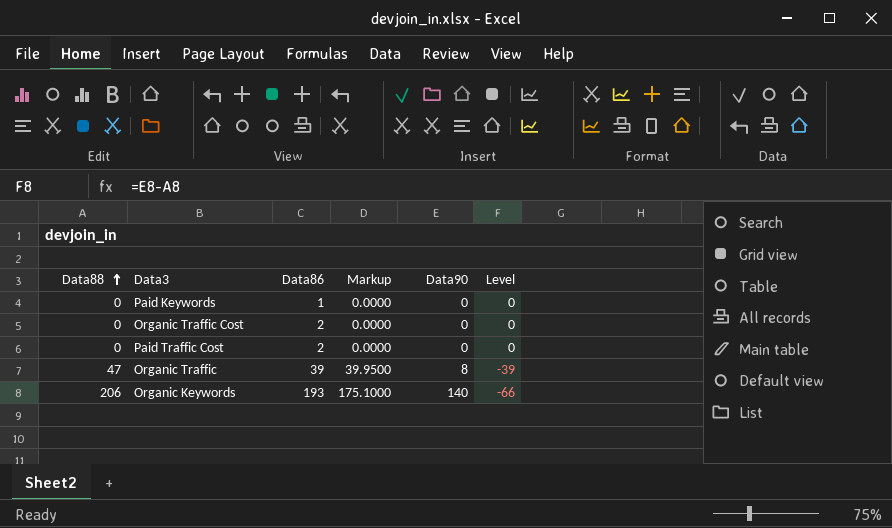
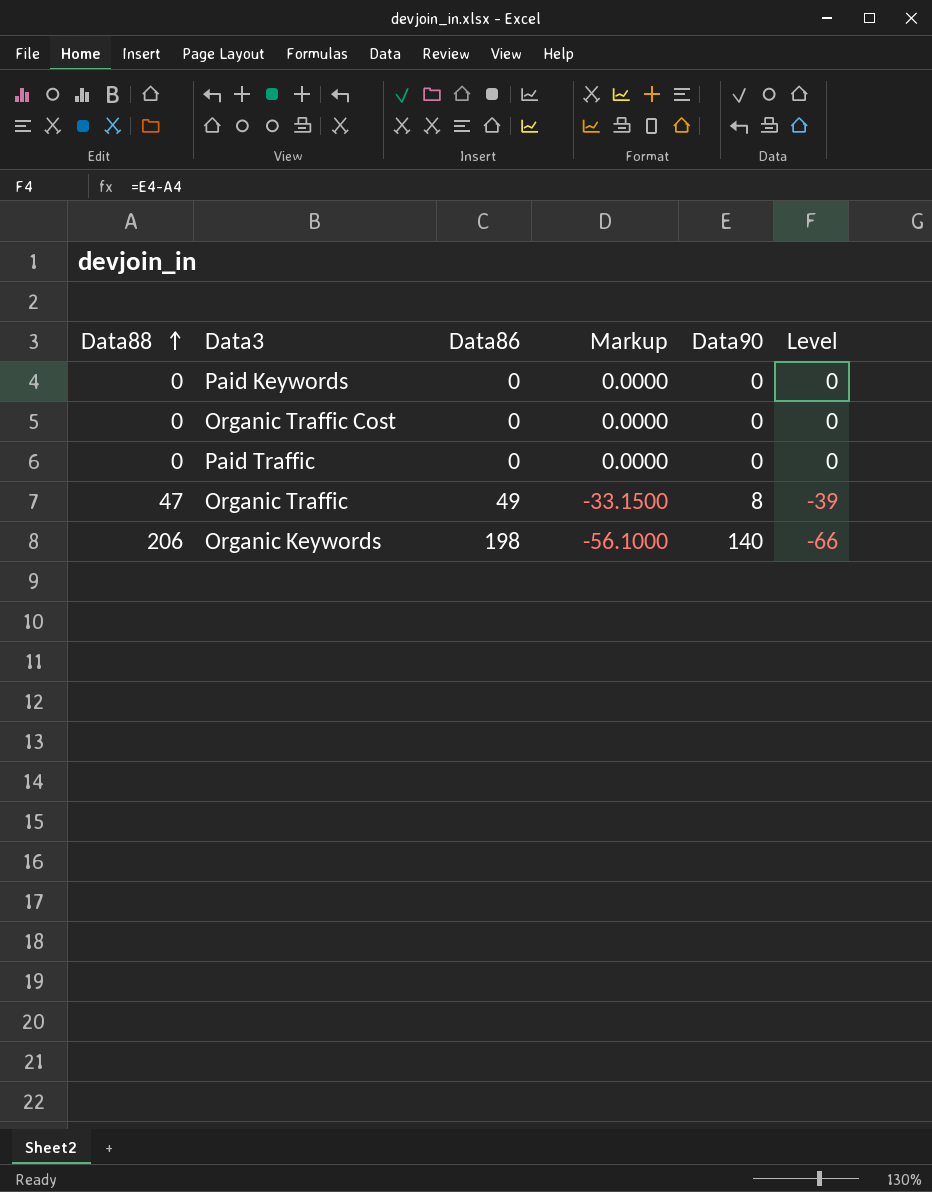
column Markup | formula: [Data88] * 0.85 -> [Level] * 0.85
row Paid Traffic Cost: 0 | 2 | 0.0000 | 0 | 0 -> none
Paid Keywords | Data86: 1 -> 0
Organic Traffic Cost | Data86: 2 -> 0
row Paid Traffic: none -> 0 | 0 | 0.0000 | 0 | 0
Organic Traffic | Data86: 39 -> 49
Organic Keywords | Data86: 193 -> 198

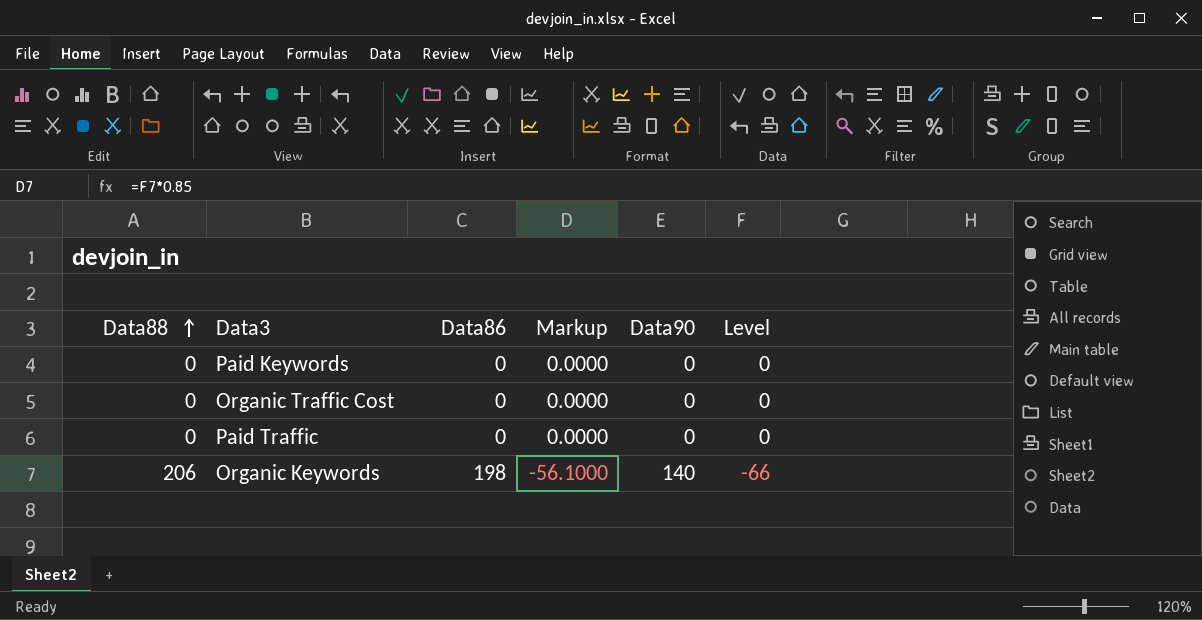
row Organic Traffic: 47 | 49 | -33.1500 | 8 | -39 -> none

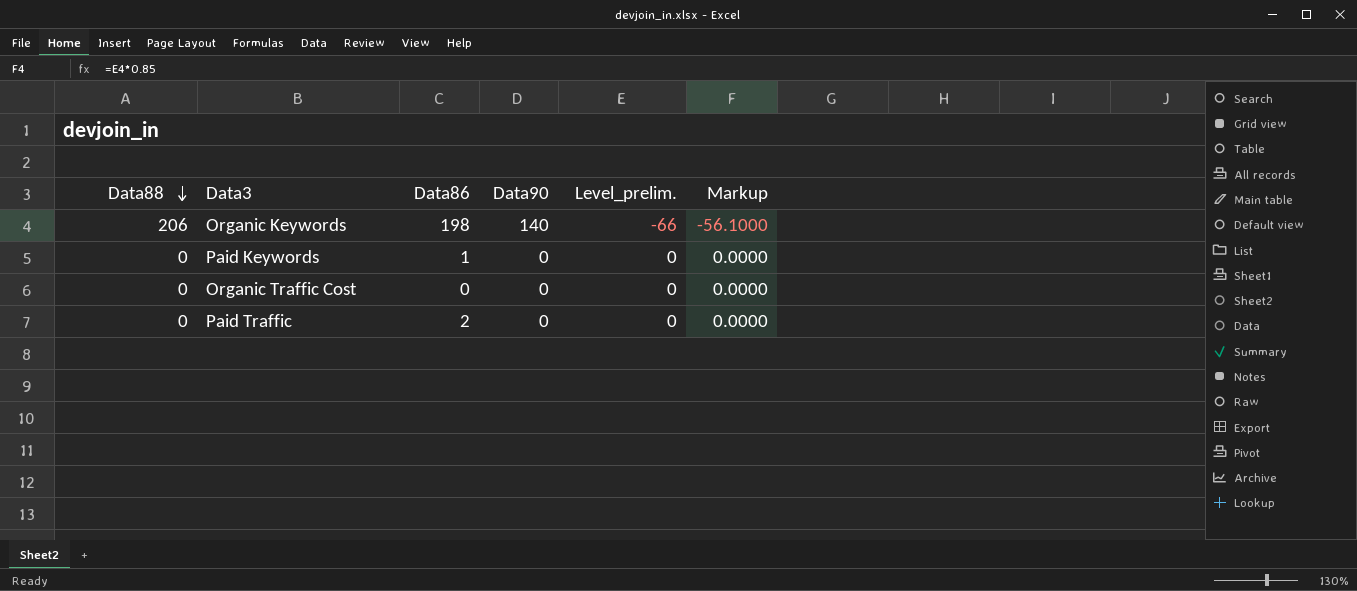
row order: Data88 ascending -> Data88 descending
column name: Level -> Level_prelim.
column Markup | position: 4 -> 6
Paid Keywords | Data86: 0 -> 1
Paid Traffic | Data86: 0 -> 2

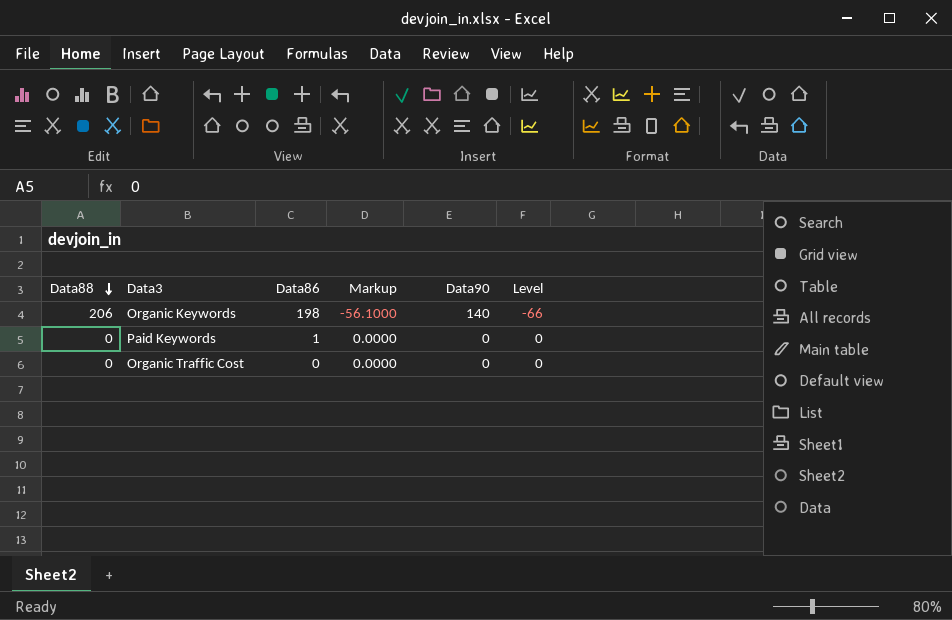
column Markup | position: 6 -> 4
column name: Level_prelim. -> Level
row Paid Traffic: 0 | 2 | 0 | 0 | 0.0000 -> none

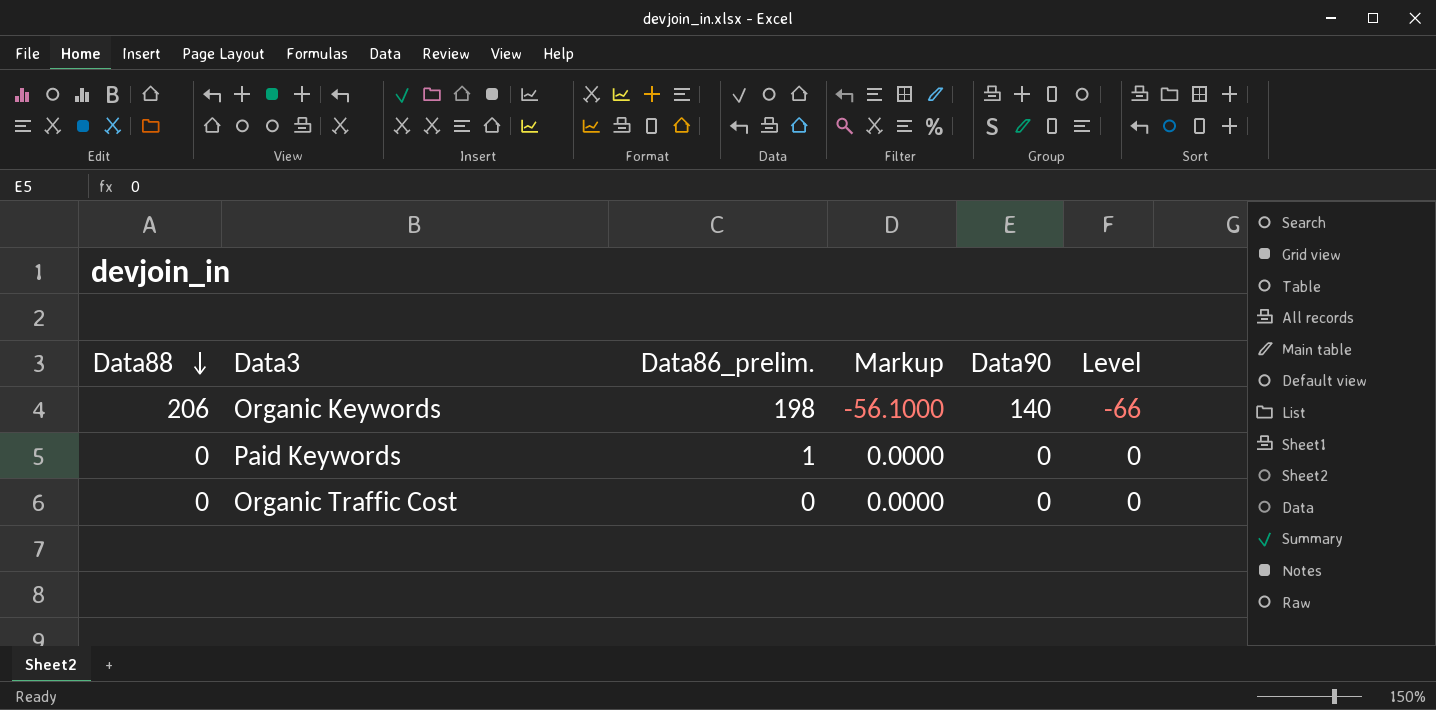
column name: Data86 -> Data86_prelim.

